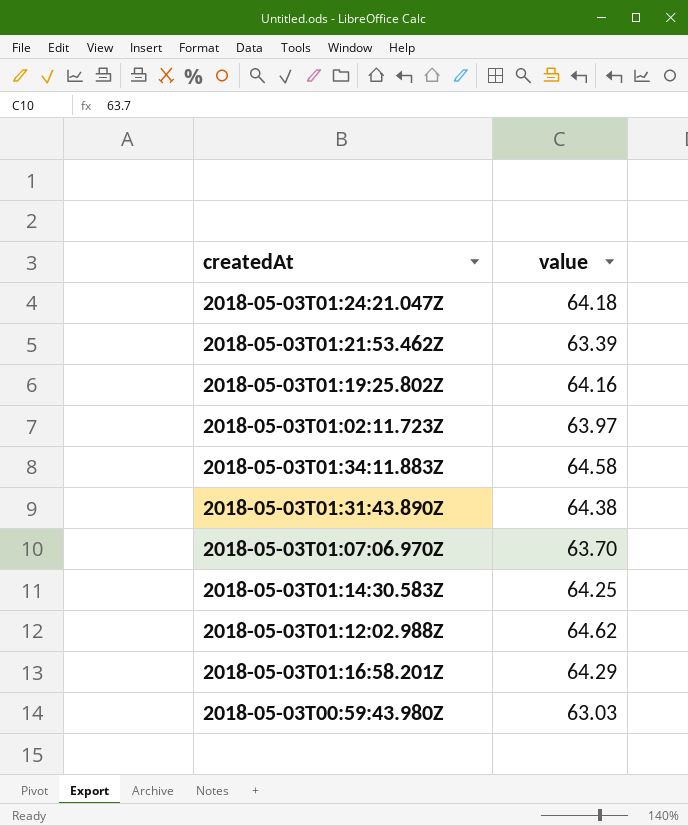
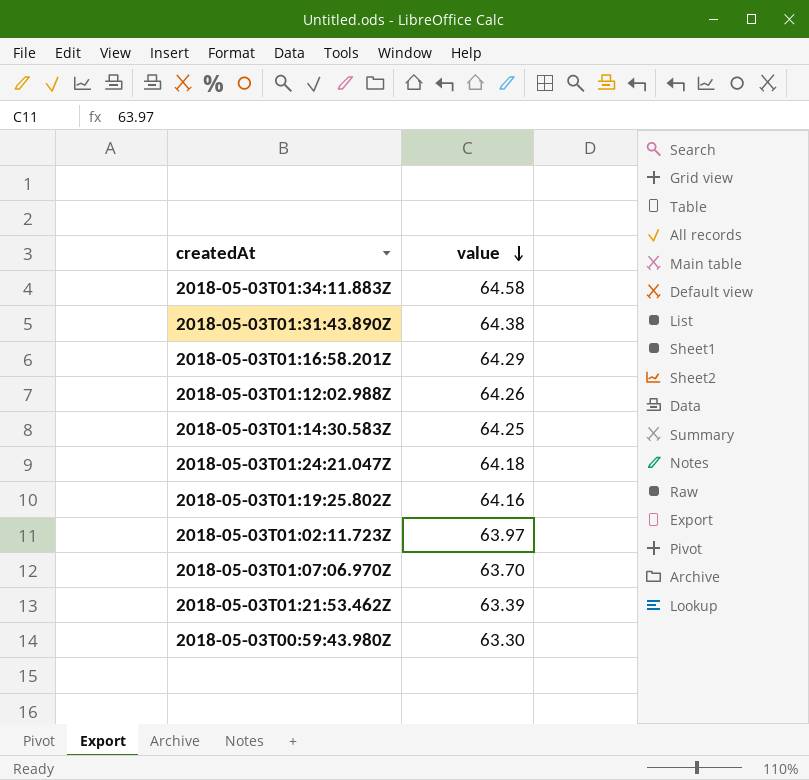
row order: none -> value descending
2018-05-03T01:12:02.988Z | value: 64.62 -> 64.26
2018-05-03T00:59:43.980Z | value: 63.03 -> 63.30

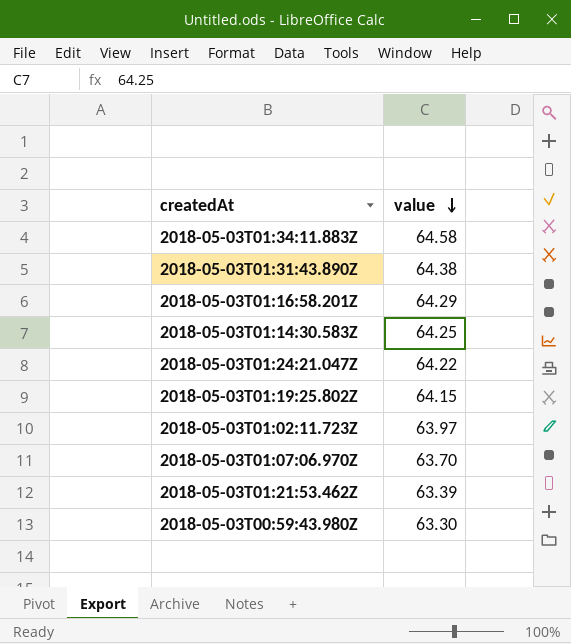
row 2018-05-03T01:12:02.988Z: 64.26 -> none
2018-05-03T01:24:21.047Z | value: 64.18 -> 64.22
2018-05-03T01:19:25.802Z | value: 64.16 -> 64.15

